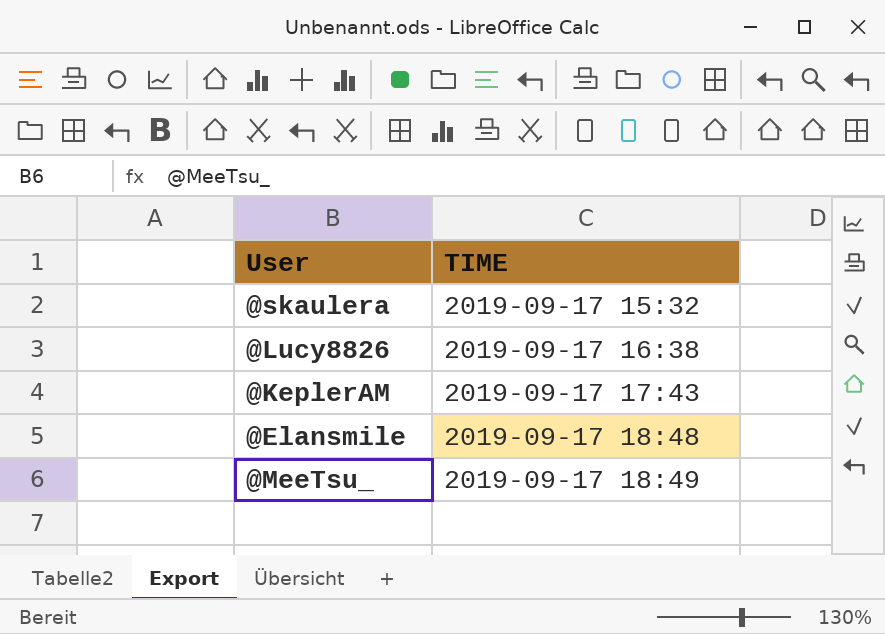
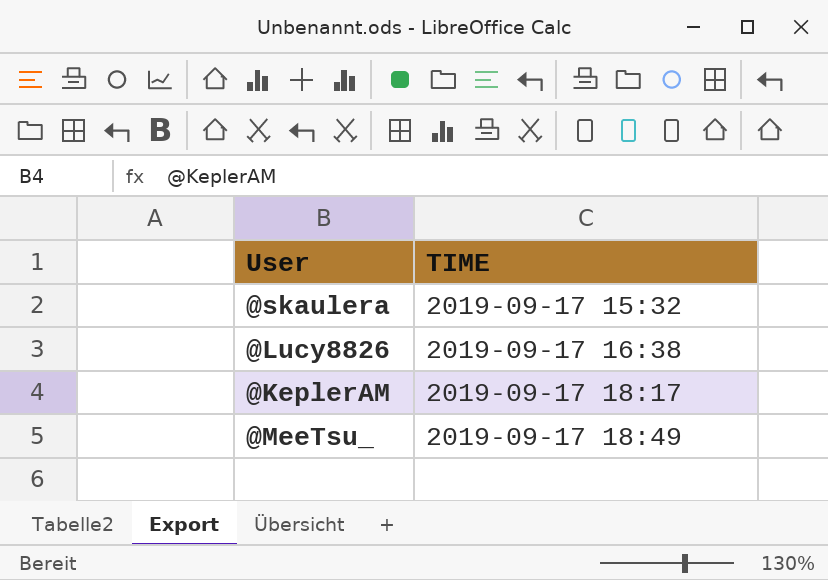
row @Elansmile: 2019-09-17 18:48 -> none
@KeplerAM | TIME: 2019-09-17 17:43 -> 2019-09-17 18:17

